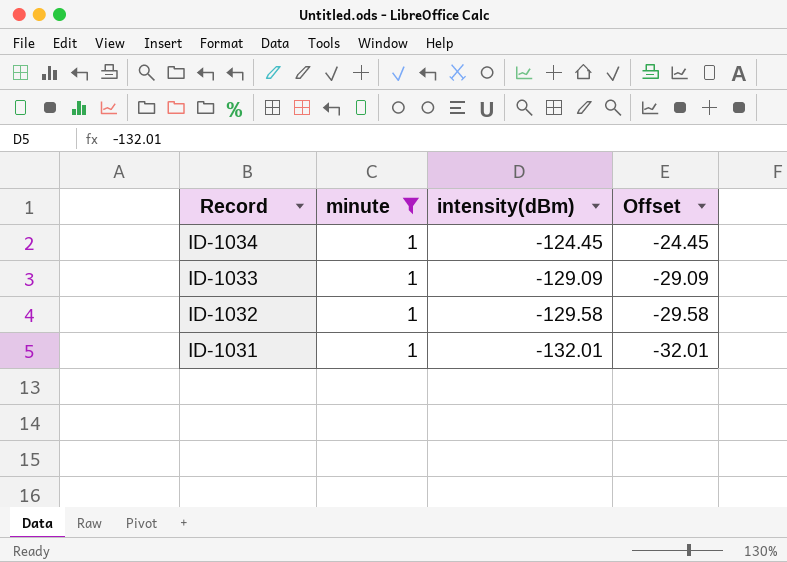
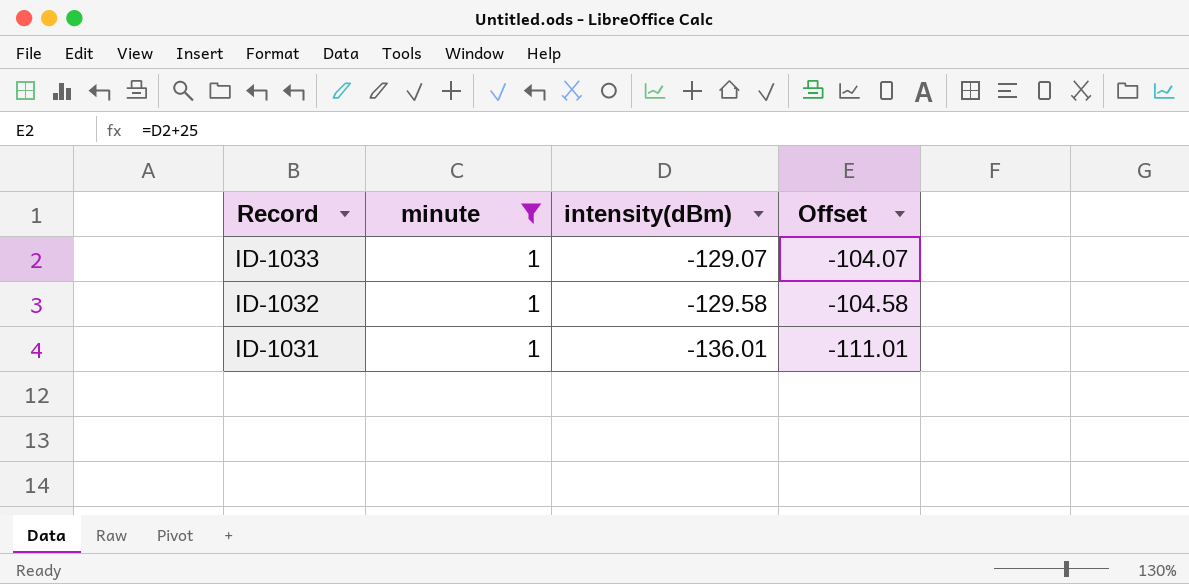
column Offset | formula: [intensity(dBm)] + 100 -> [intensity(dBm)] + 25
row ID-1034: 1 | -124.45 | -24.45 -> none
ID-1033 | intensity(dBm): -129.09 -> -129.07
ID-1031 | intensity(dBm): -132.01 -> -136.01

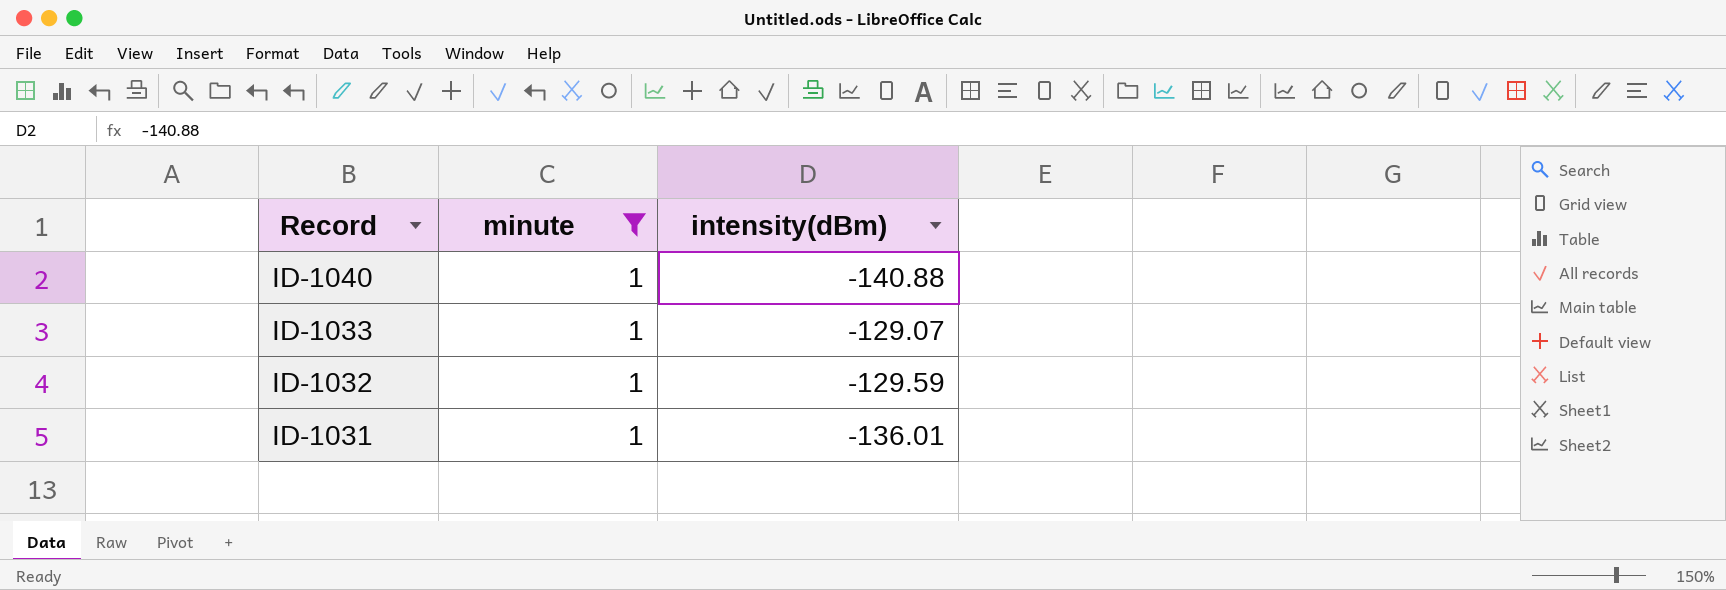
column Offset | formula: [intensity(dBm)] + 25 -> none
row ID-1040: none -> 1 | -140.88
ID-1032 | intensity(dBm): -129.58 -> -129.59

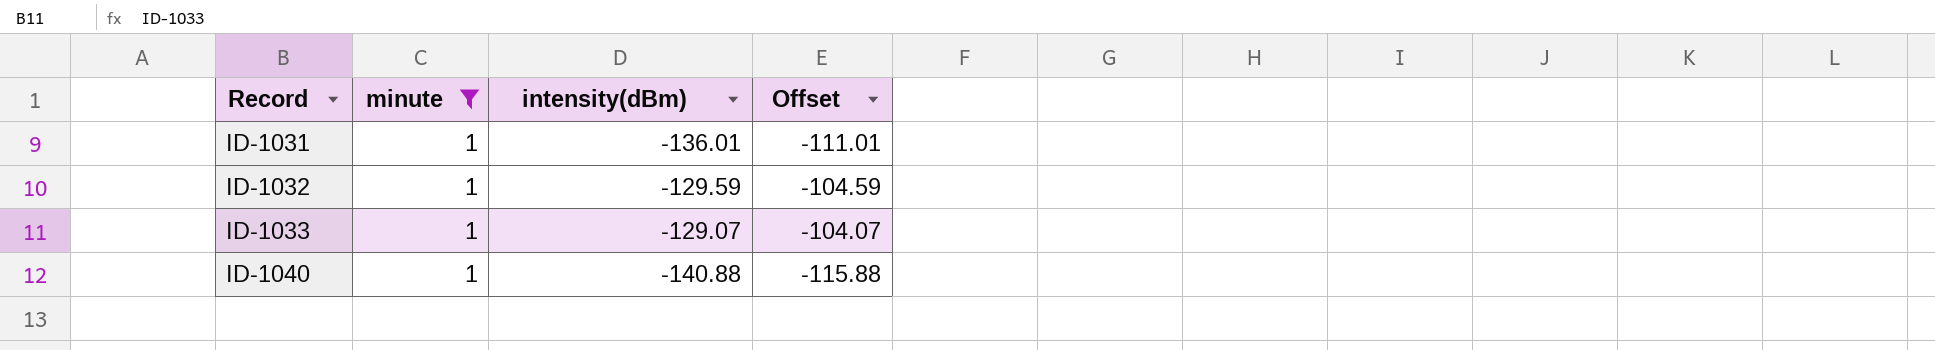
row order: Record descending -> Record ascending
column Offset | formula: none -> [intensity(dBm)] + 25

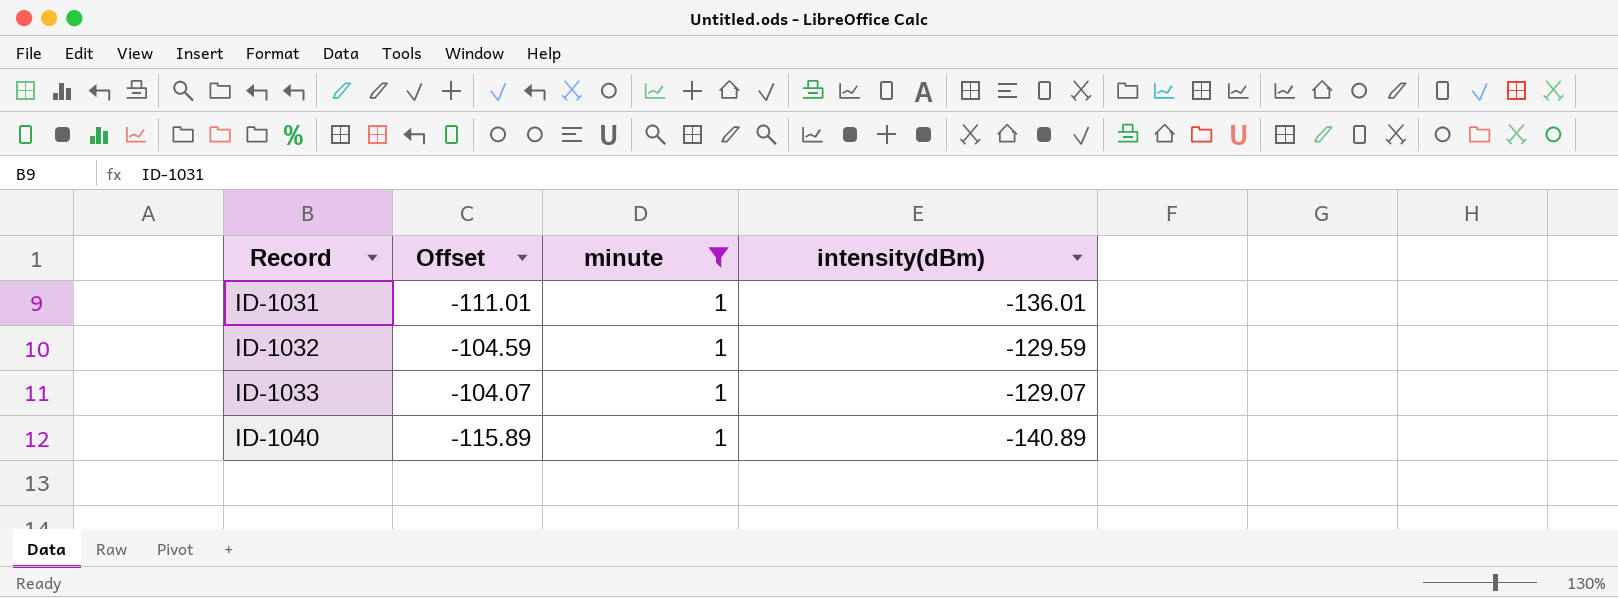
column Offset | position: 4 -> 2
ID-1040 | Offset: -115.88 -> -115.89
ID-1040 | intensity(dBm): -140.88 -> -140.89

